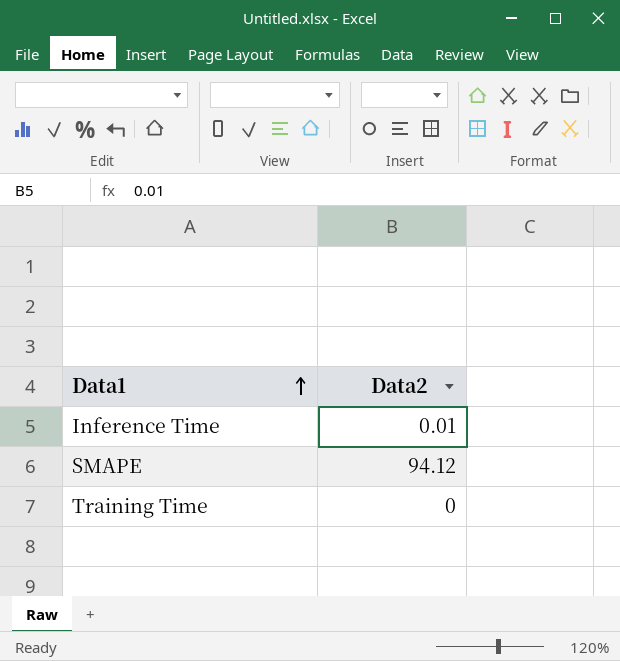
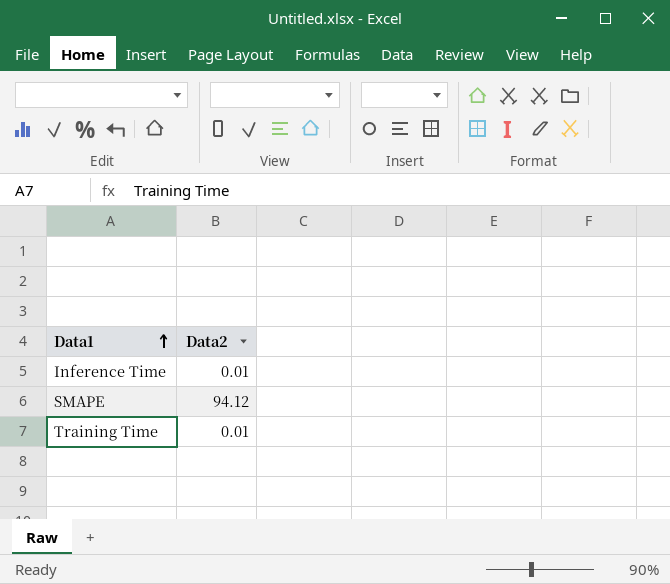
Training Time | Data2: 0 -> 0.01

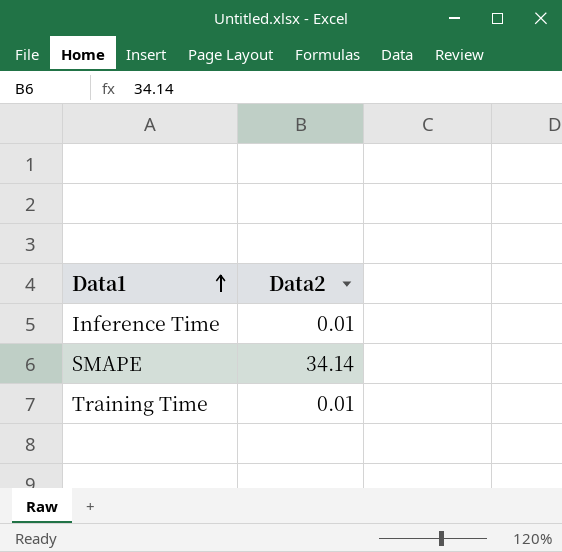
SMAPE | Data2: 94.12 -> 34.14

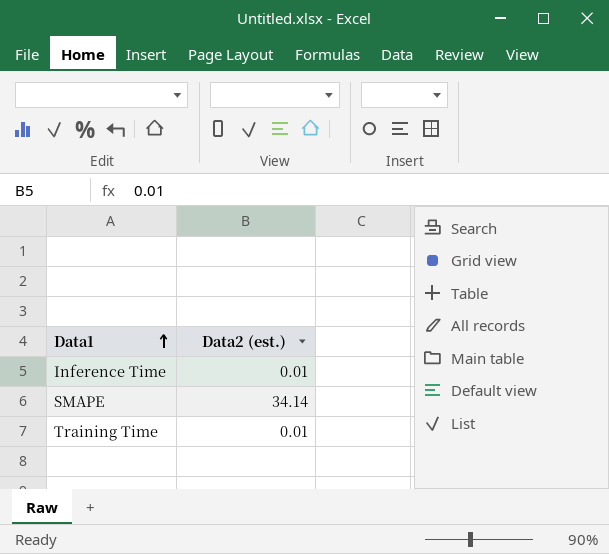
column name: Data2 -> Data2 (est.)

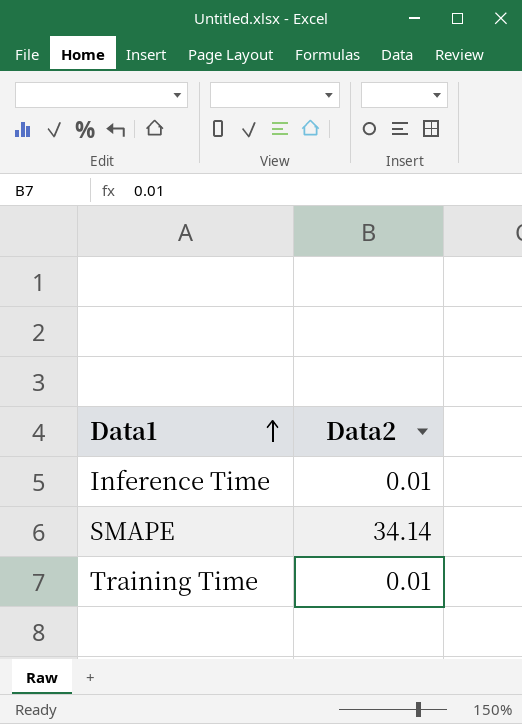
column name: Data2 (est.) -> Data2

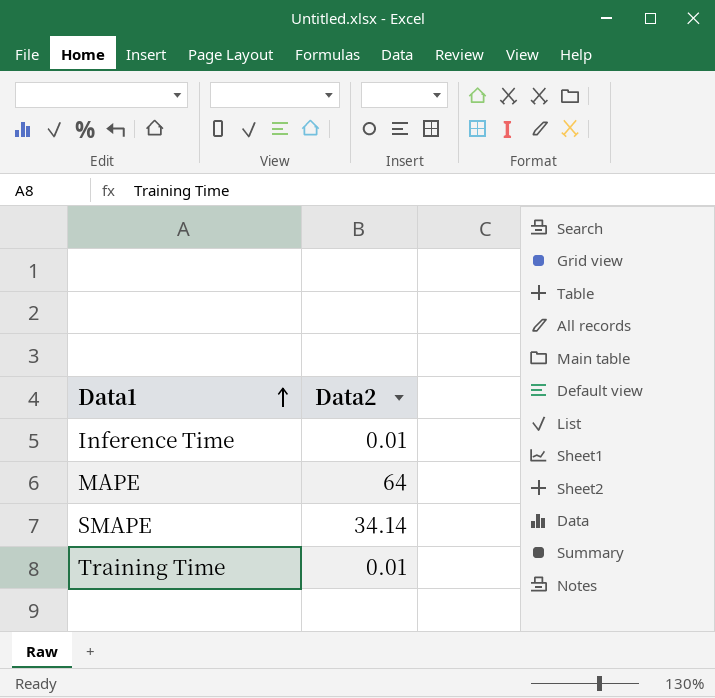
row MAPE: none -> 64

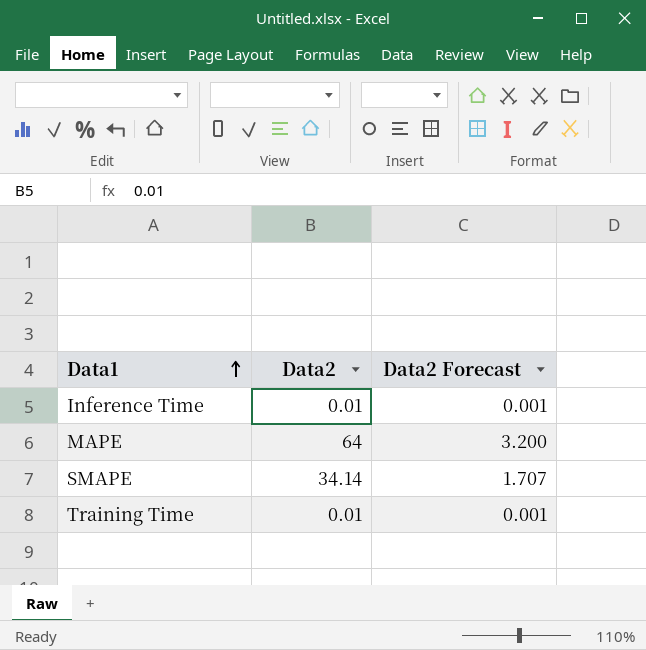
column Data2 Forecast | formula: none -> [Data2] * 0.05

